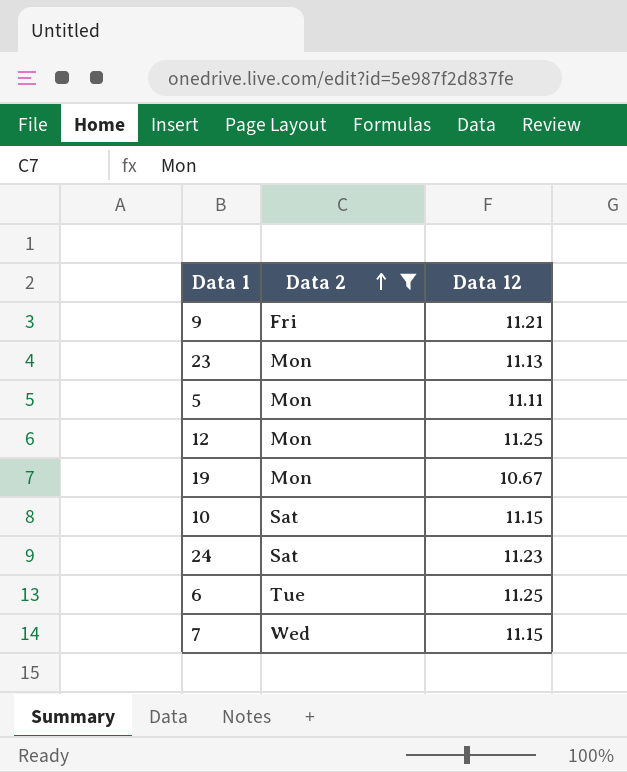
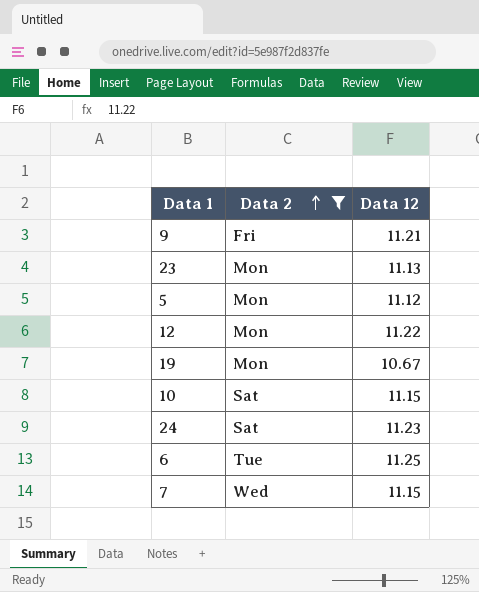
5 | Data 12: 11.11 -> 11.12
12 | Data 12: 11.25 -> 11.22

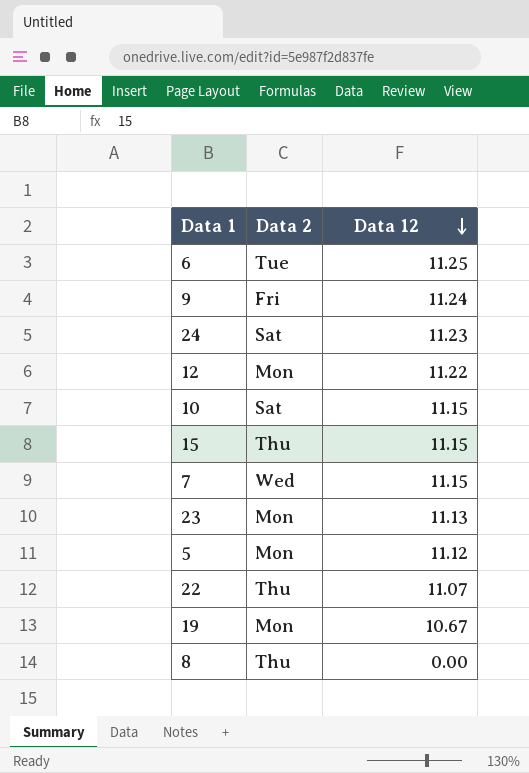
filter: Data 2 != Thu -> none
row order: Data 2 ascending -> Data 12 descending
9 | Data 12: 11.21 -> 11.24

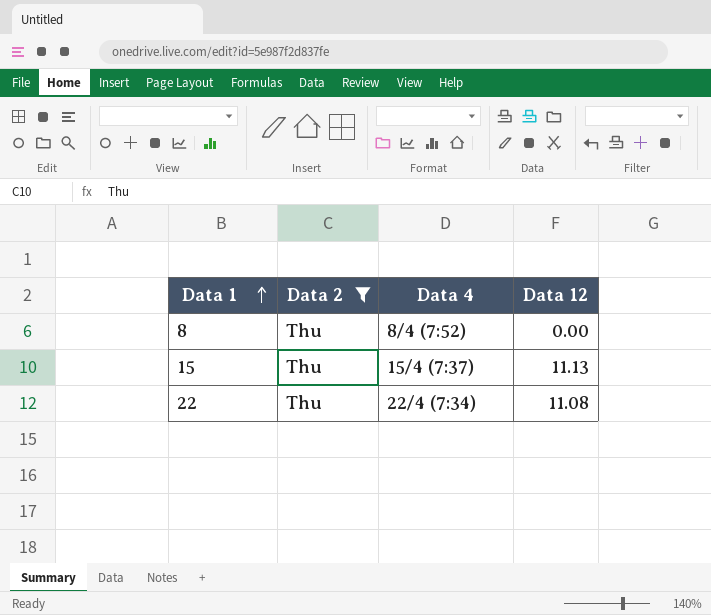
filter: none -> Data 2 = Thu
row order: Data 12 descending -> Data 1 ascending
column Data 4 | position: none -> 3
15 | Data 12: 11.15 -> 11.13
22 | Data 12: 11.07 -> 11.08

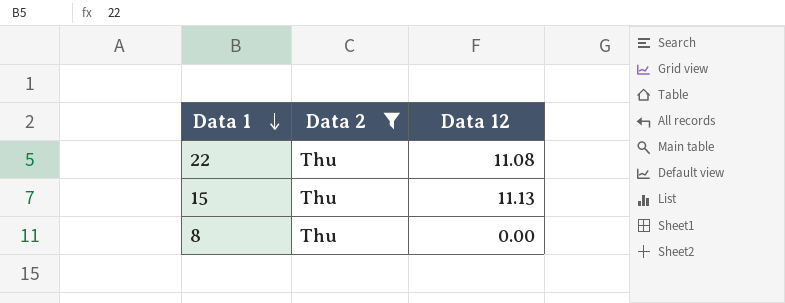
row order: Data 1 ascending -> Data 1 descending
column Data 4 | position: 3 -> none

